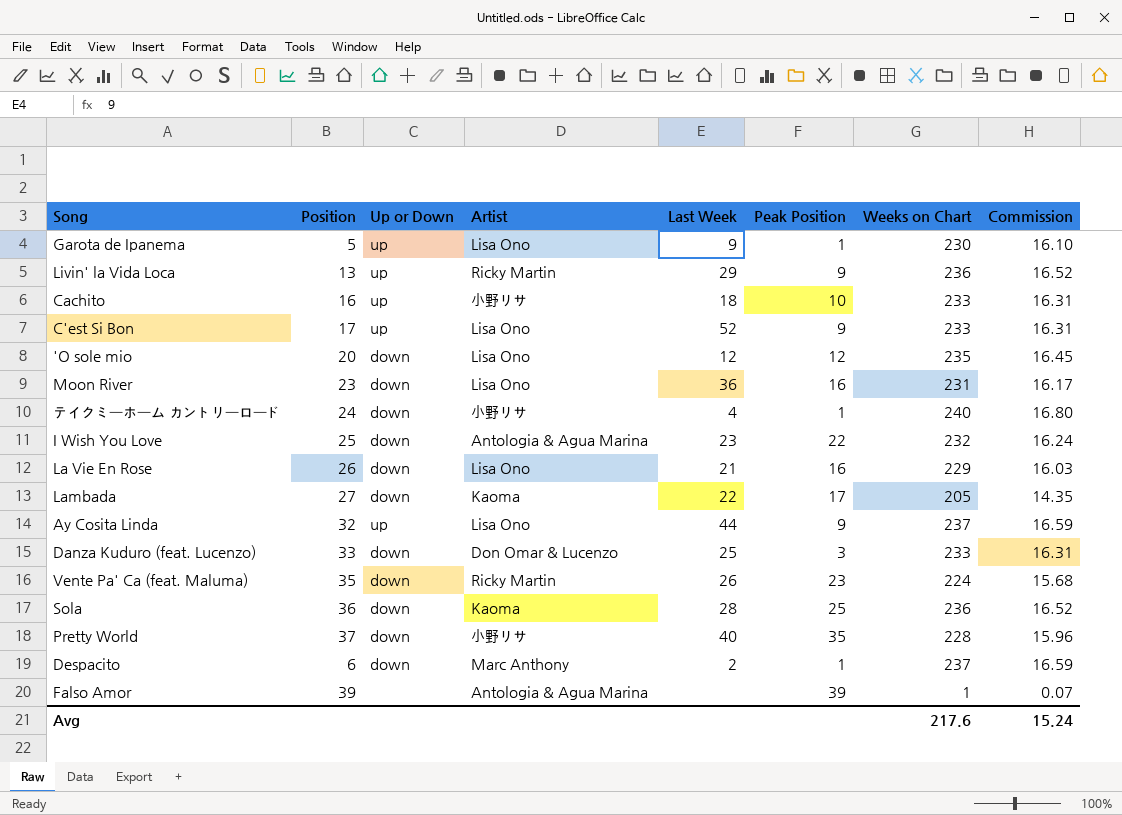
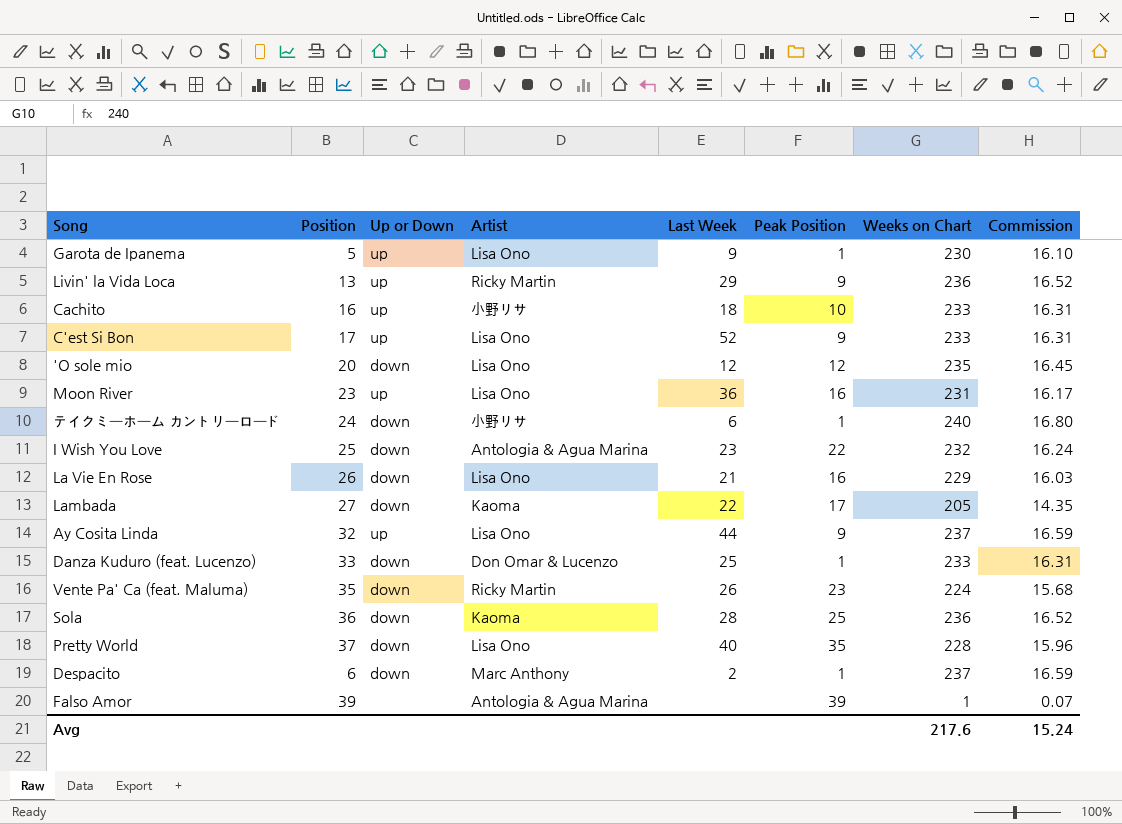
Moon River | Up or Down: down -> up
テイクミーホーム カントリーロード | Last Week: 4 -> 6
Danza Kuduro (feat. Lucenzo) | Peak Position: 3 -> 1
Pretty World | Artist: 小野リサ -> Lisa Ono

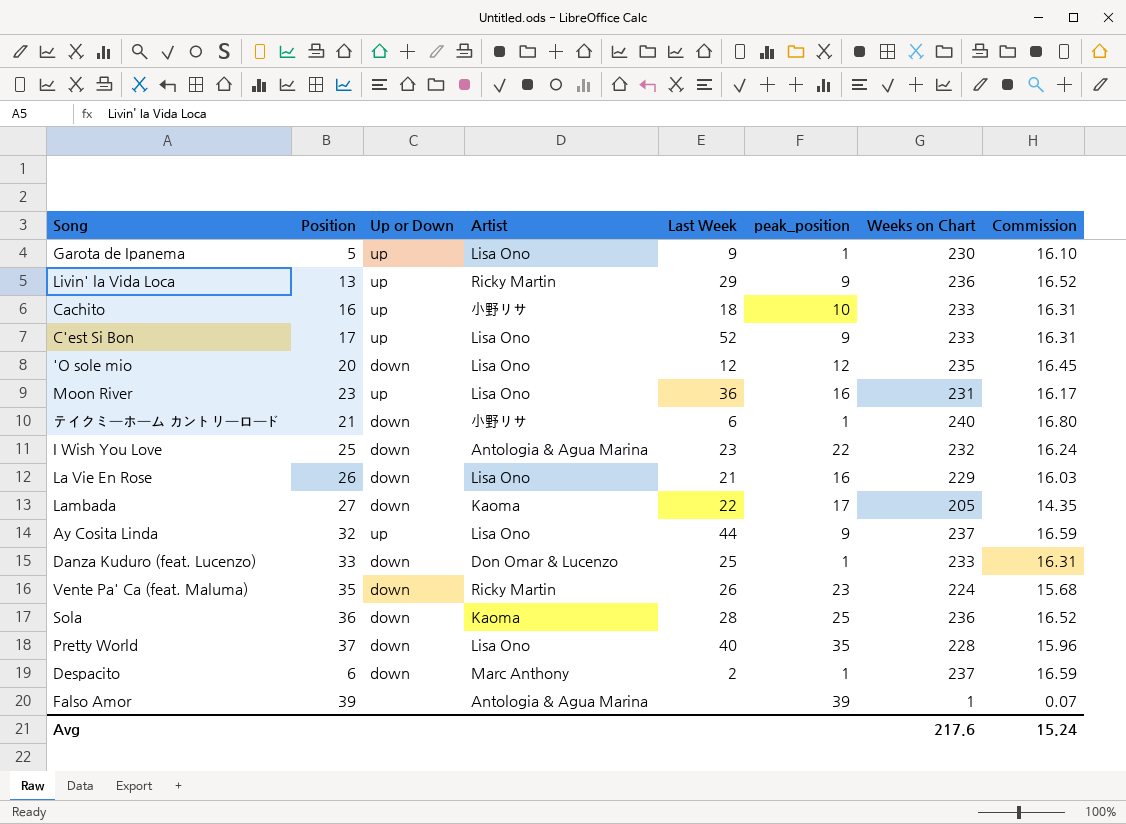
column name: Peak Position -> peak_position
テイクミーホーム カントリーロード | Position: 24 -> 21

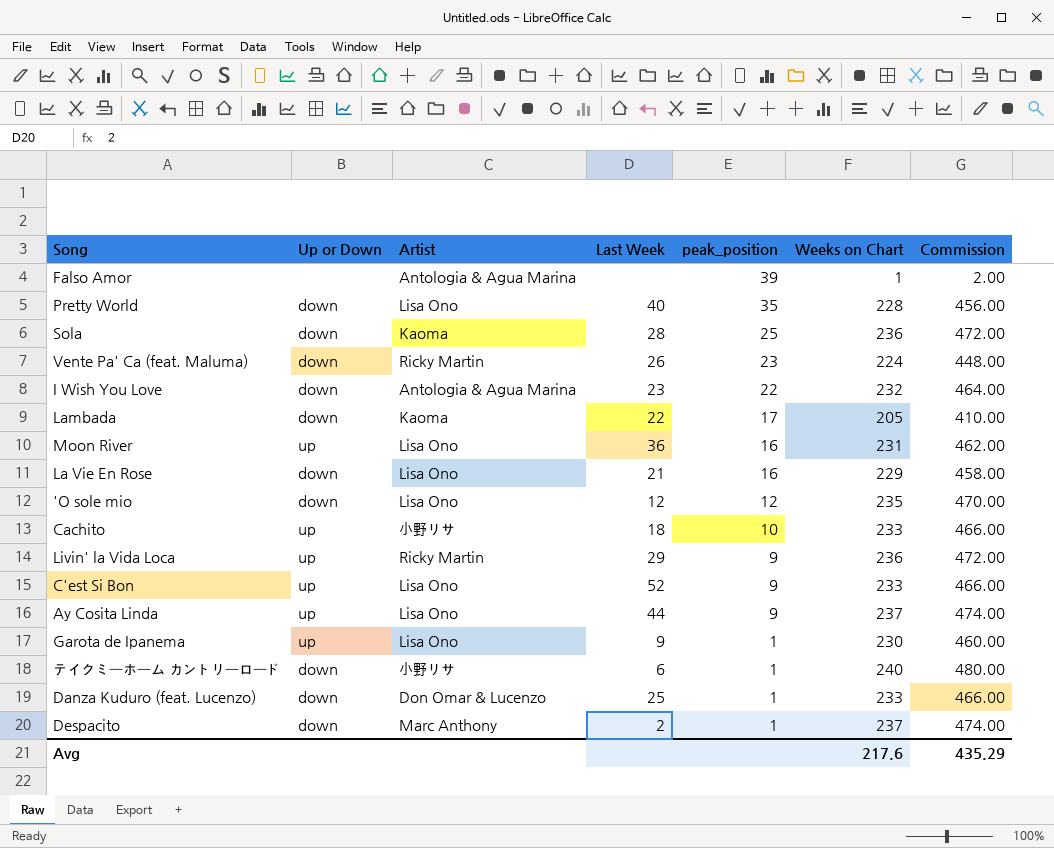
row order: none -> peak_position descending
column Position | position: 2 -> none
column Commission | formula: [Weeks on Chart] * 0.07 -> [Weeks on Chart] * 2
Avg | Commission: 15.24 -> 435.29

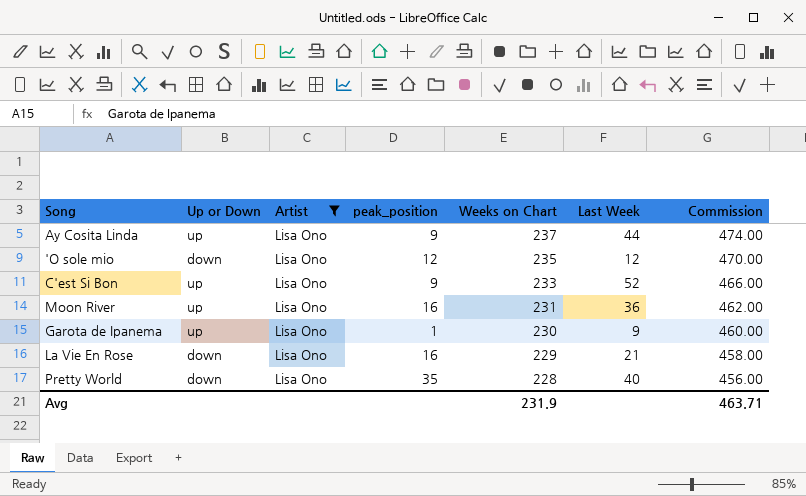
filter: none -> Artist = Lisa Ono
row order: peak_position descending -> Weeks on Chart descending
column Last Week | position: 4 -> 6
Avg | Weeks on Chart: 217.6 -> 231.9
Avg | Commission: 435.29 -> 463.71

